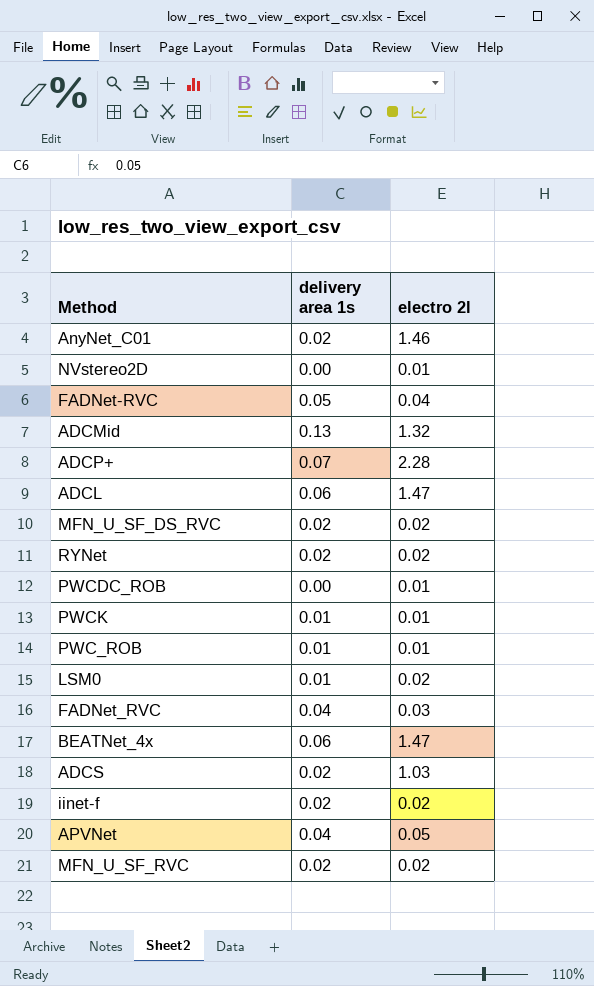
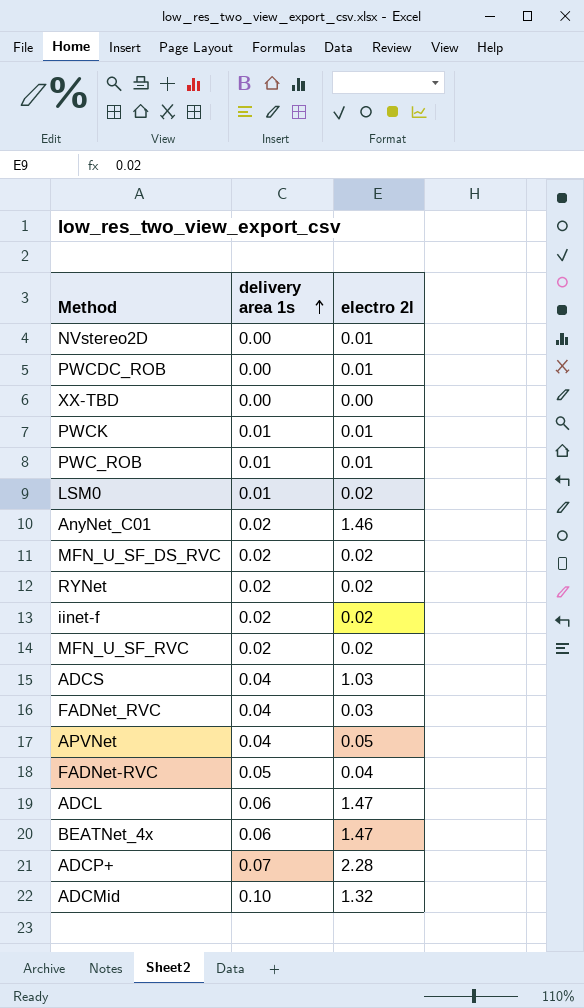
row order: none -> delivery area 1s ascending
row XX-TBD: none -> 0.00 | 0.00
ADCS | delivery area 1s: 0.02 -> 0.04
ADCMid | delivery area 1s: 0.13 -> 0.10

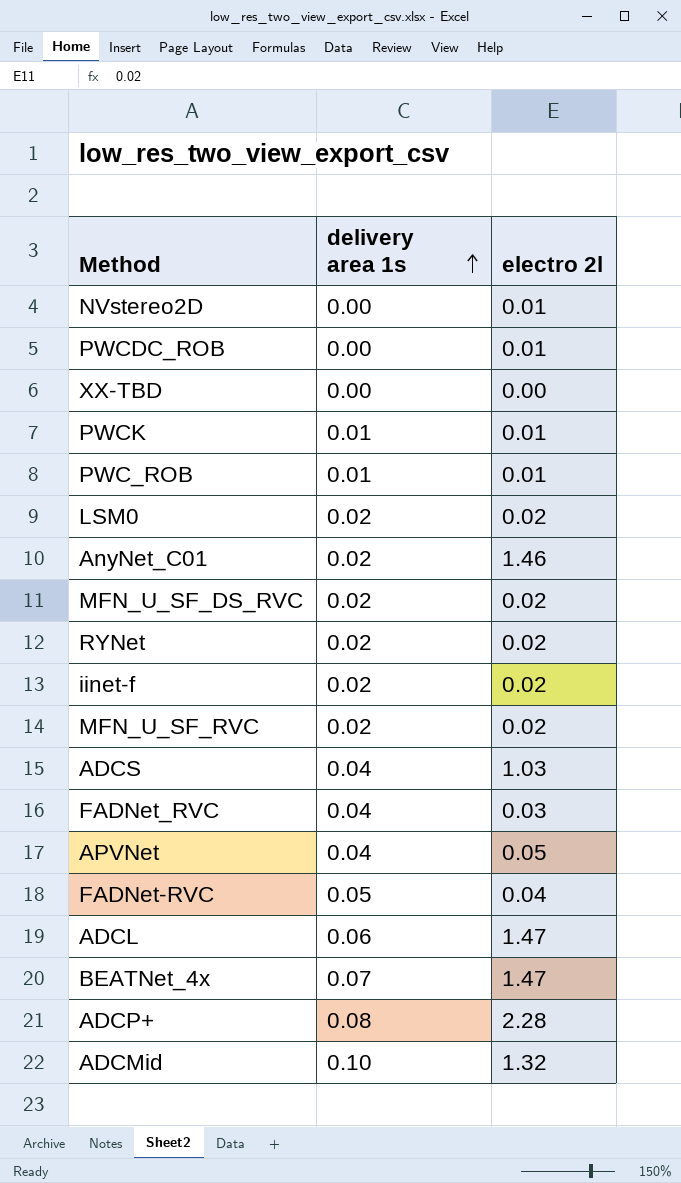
LSM0 | delivery area 1s: 0.01 -> 0.02
BEATNet_4x | delivery area 1s: 0.06 -> 0.07
ADCP+ | delivery area 1s: 0.07 -> 0.08

